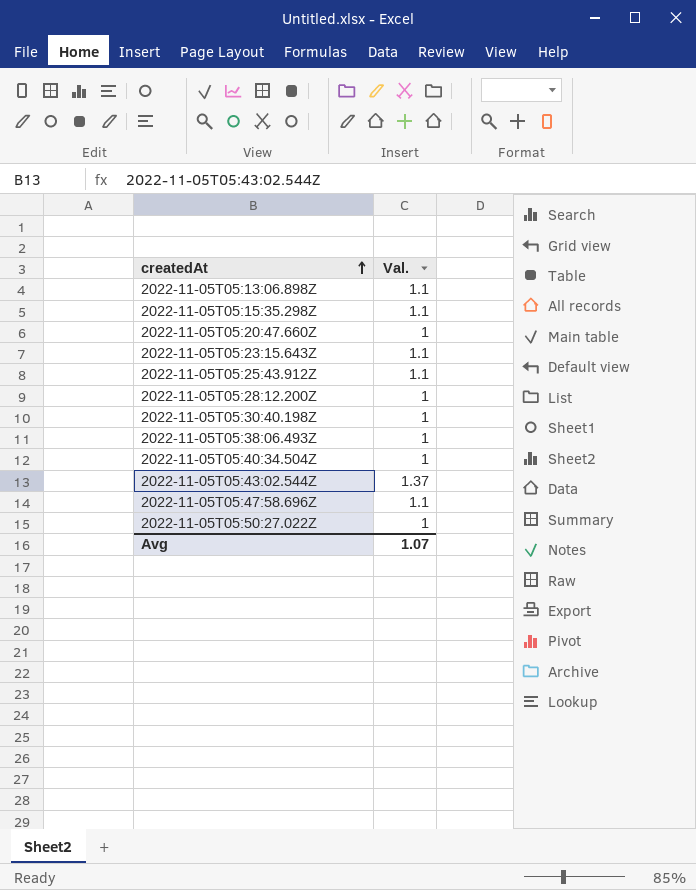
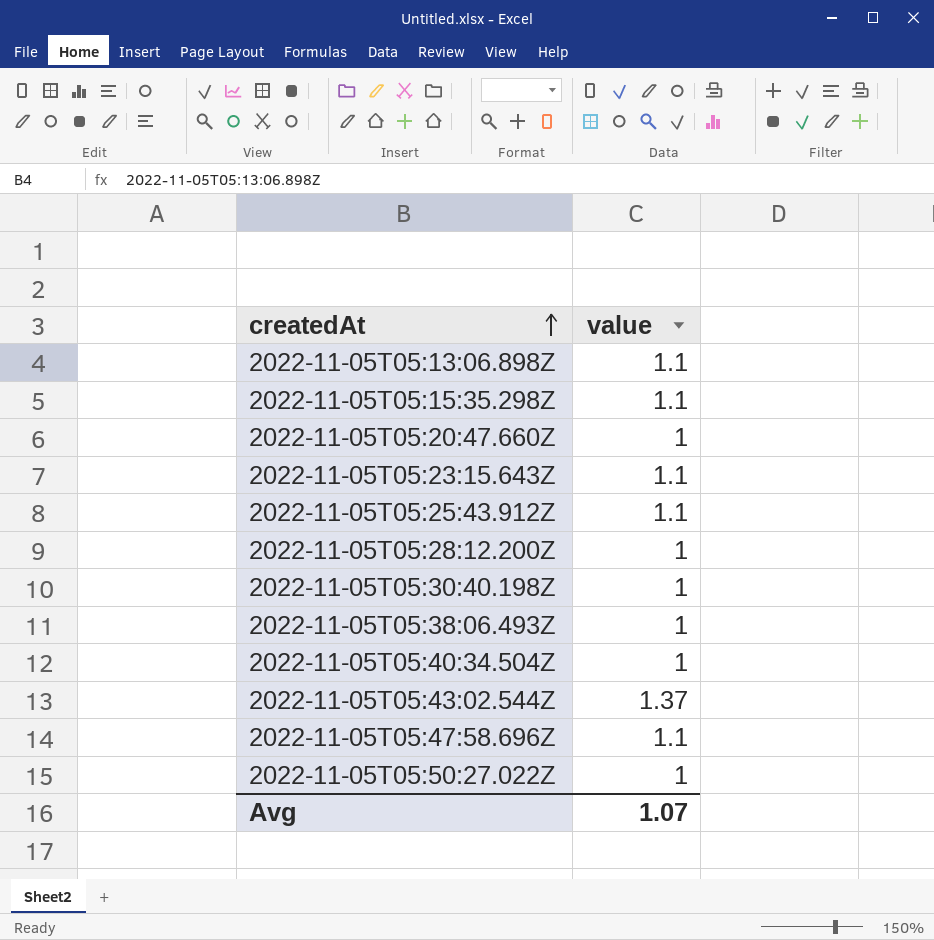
column name: Val. -> value

